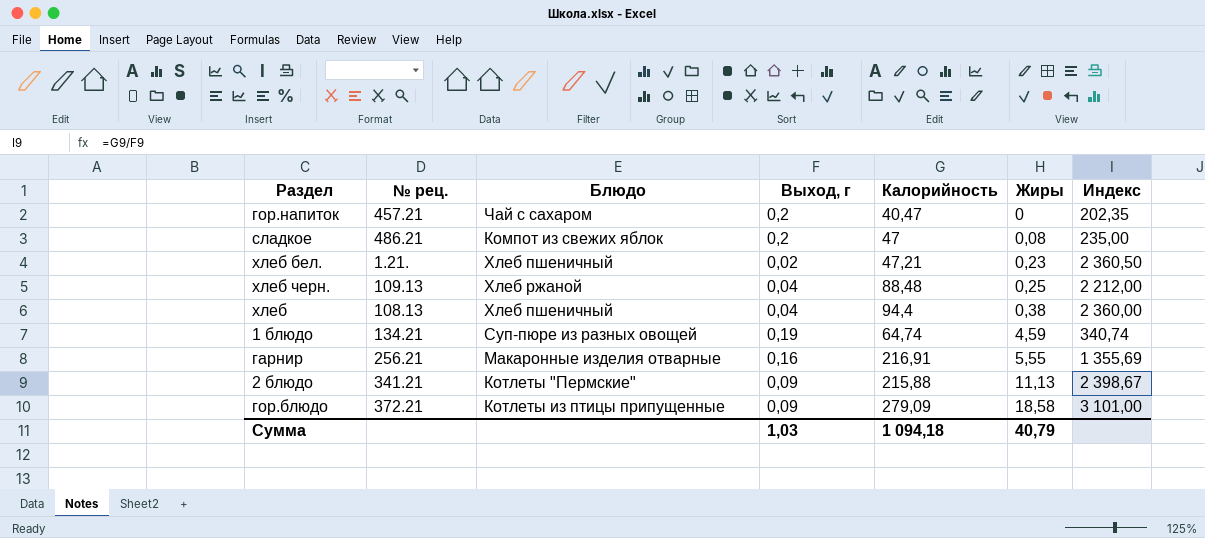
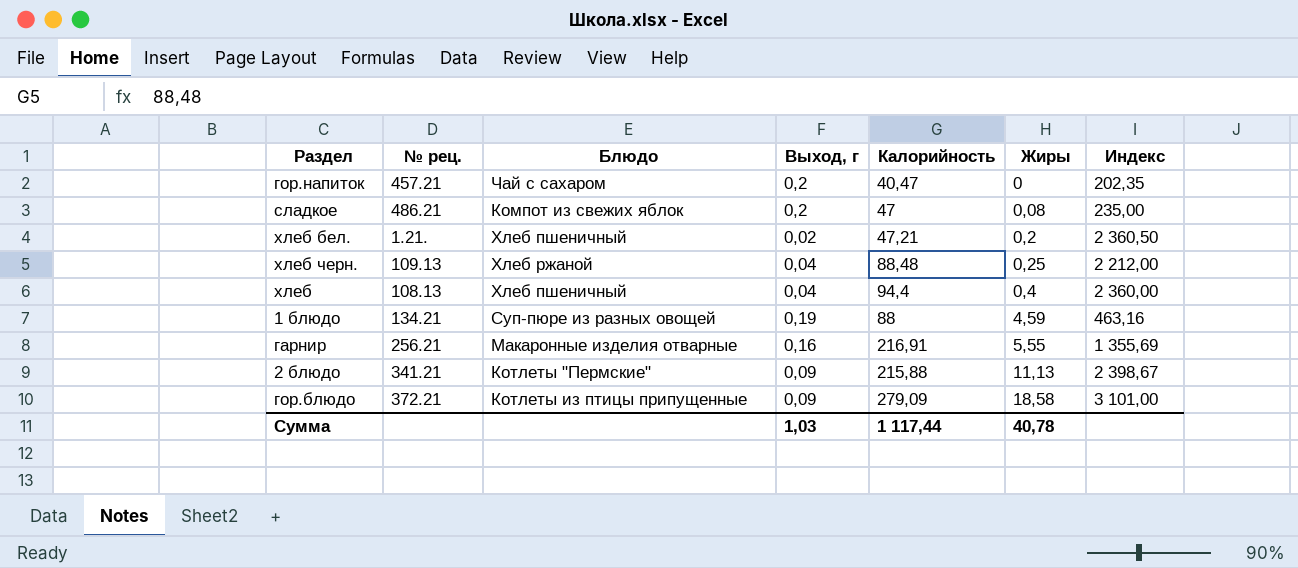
хлеб бел. | Жиры: 0,23 -> 0,2
хлеб | Жиры: 0,38 -> 0,4
1 блюдо | Калорийность: 64,74 -> 88
1 блюдо | Индекс: 340,74 -> 463,16
Сумма | Калорийность: 1 094,18 -> 1 117,44
Сумма | Жиры: 40,79 -> 40,78

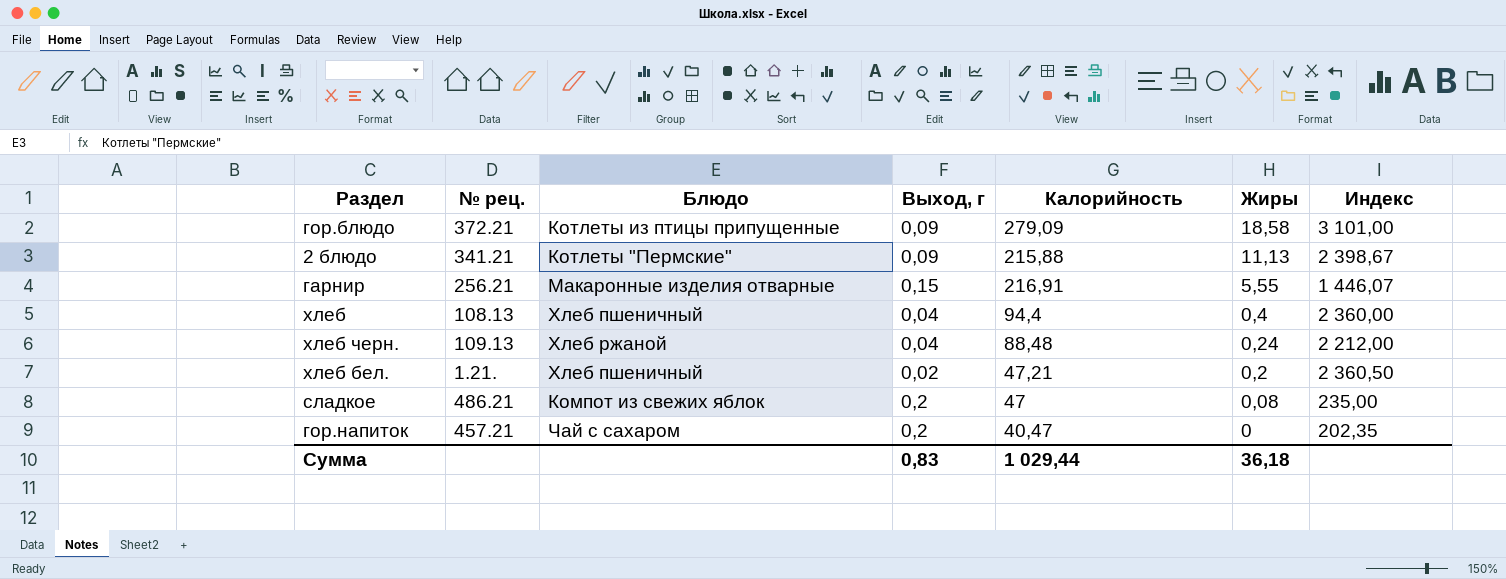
row order: Жиры ascending -> Жиры descending
row 1 блюдо: 134.21 | Суп-пюре из разных овощей | 0,19 | 88 | 4,59 | 463,16 -> none
гарнир | Выход, г: 0,16 -> 0,15
гарнир | Индекс: 1 355,69 -> 1 446,07
хлеб черн. | Жиры: 0,25 -> 0,24
Сумма | Выход, г: 1,03 -> 0,83
Сумма | Калорийность: 1 117,44 -> 1 029,44
Сумма | Жиры: 40,78 -> 36,18

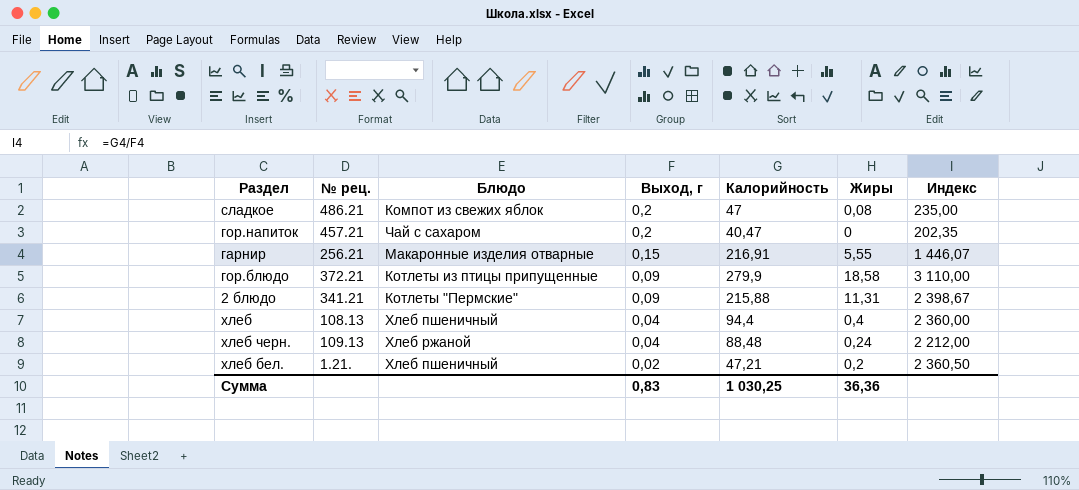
row order: Жиры descending -> Выход, г descending
гор.блюдо | Калорийность: 279,09 -> 279,9
гор.блюдо | Индекс: 3 101,00 -> 3 110,00
2 блюдо | Жиры: 11,13 -> 11,31
Сумма | Калорийность: 1 029,44 -> 1 030,25
Сумма | Жиры: 36,18 -> 36,36

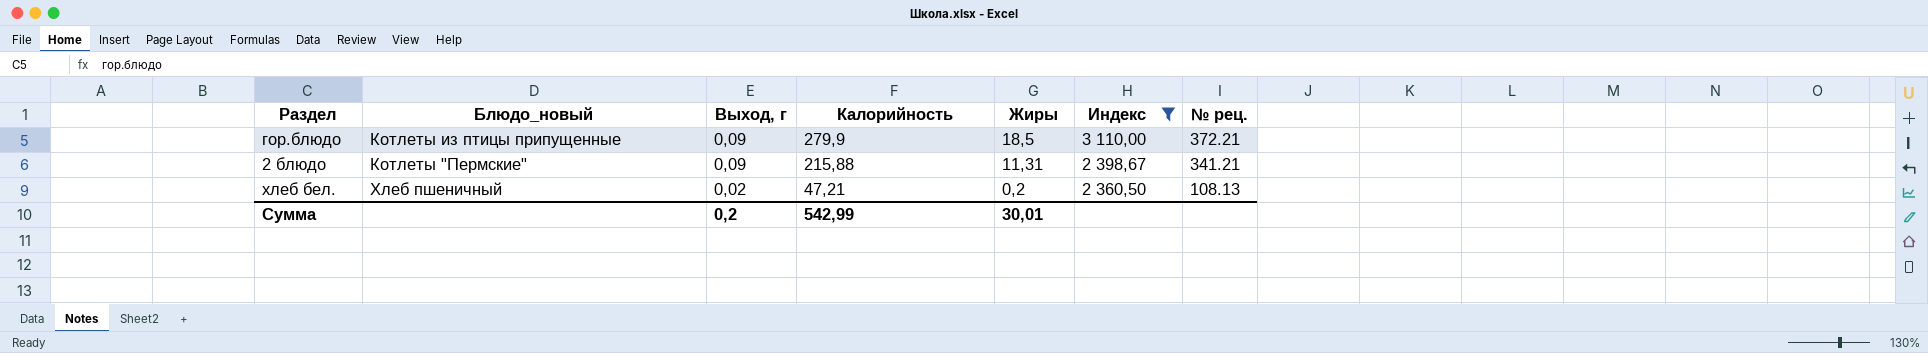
filter: none -> Индекс >= 2 360,50
column name: Блюдо -> Блюдо_новый
column № рец. | position: 2 -> 7
гор.блюдо | Жиры: 18,58 -> 18,5
хлеб бел. | № рец.: 1.21. -> 108.13
Сумма | Выход, г: 0,83 -> 0,2
Сумма | Калорийность: 1 030,25 -> 542,99
Сумма | Жиры: 36,36 -> 30,01

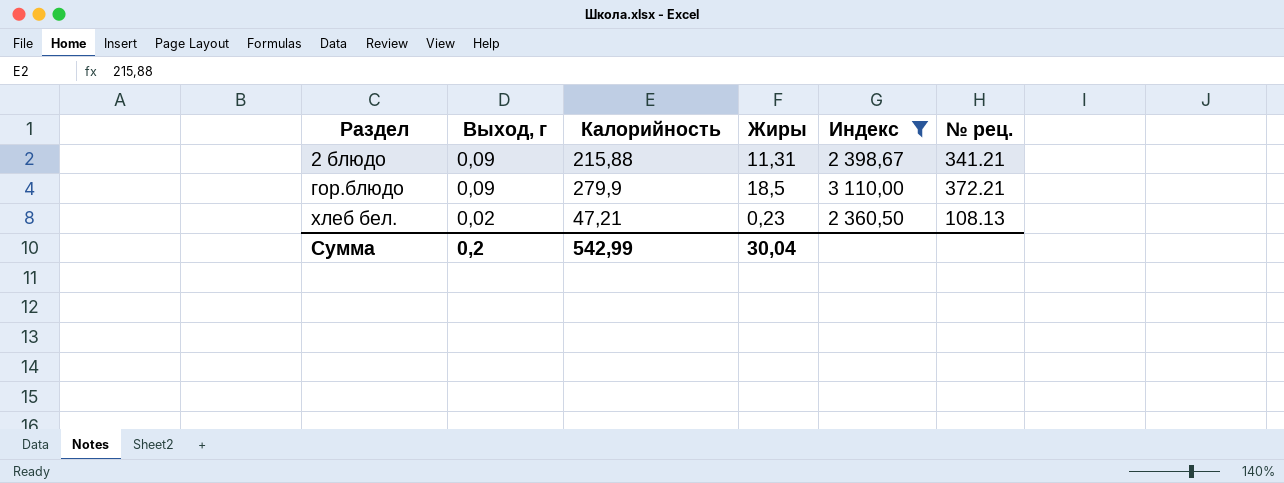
row order: Выход, г descending -> Раздел ascending
column Блюдо_новый | position: 2 -> none
хлеб бел. | Жиры: 0,2 -> 0,23
Сумма | Жиры: 30,01 -> 30,04

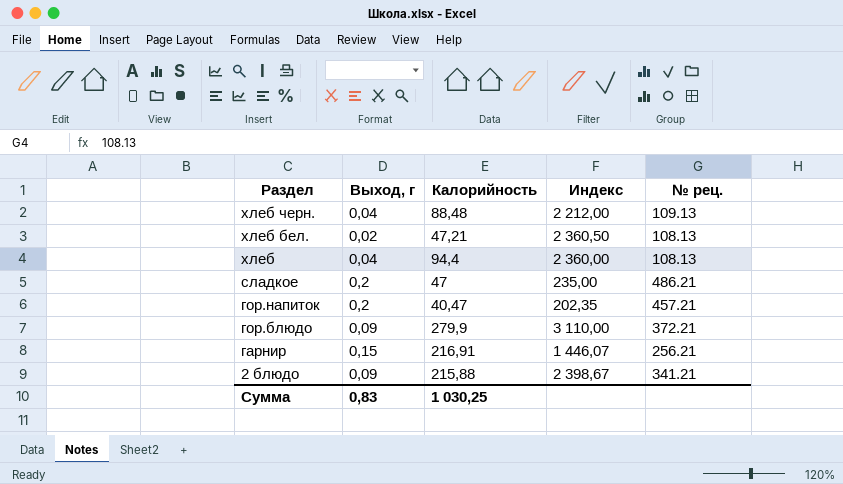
filter: Индекс >= 2 360,50 -> none
row order: Раздел ascending -> Раздел descending
column Жиры | position: 4 -> none
Сумма | Выход, г: 0,2 -> 0,83
Сумма | Калорийность: 542,99 -> 1 030,25

